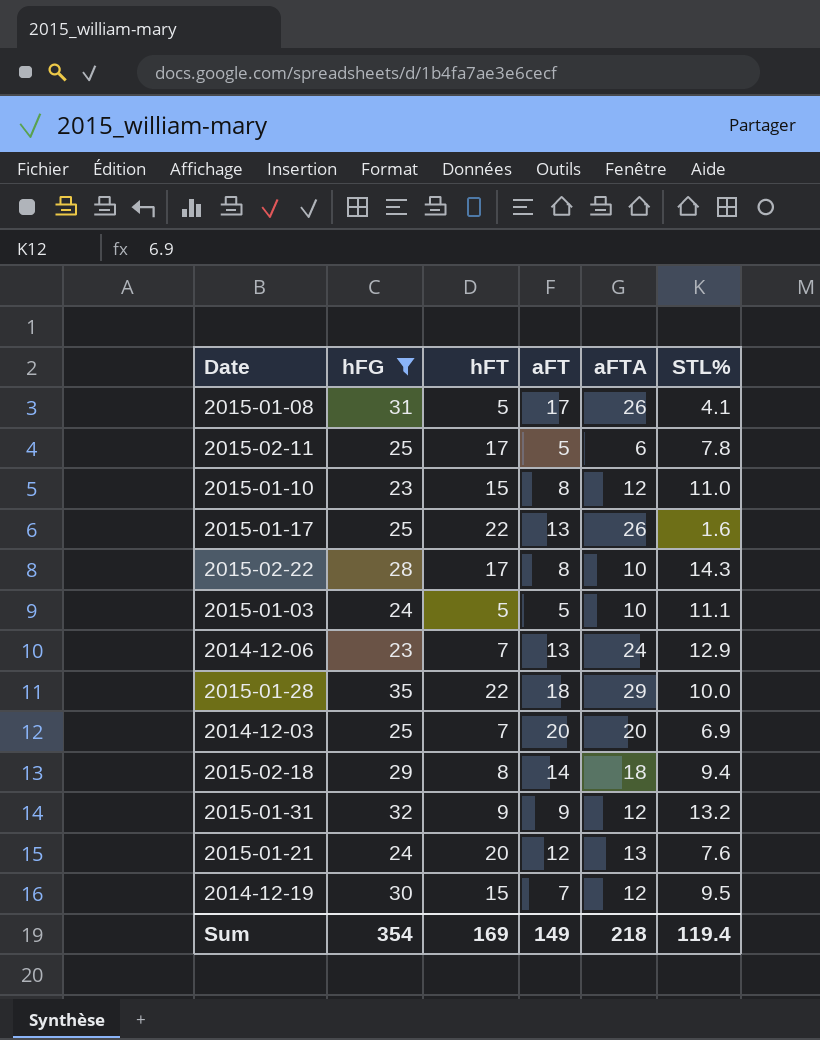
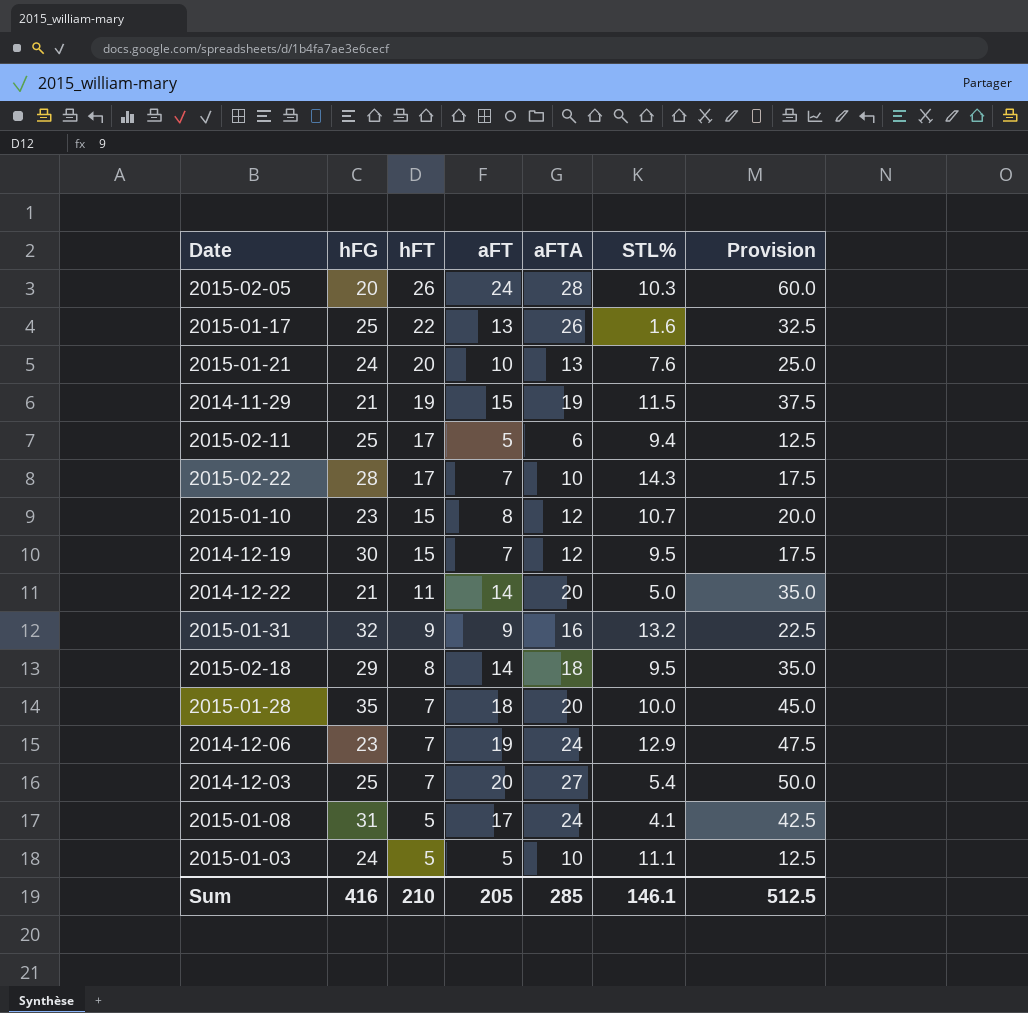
filter: hFG >= 23 -> none
row order: none -> hFT descending
column Provision | formula: none -> [aFT] * 2.5
2015-01-21 | aFT: 12 -> 10
2015-02-11 | STL%: 7.8 -> 9.4
2015-02-22 | aFT: 8 -> 7
2015-01-10 | STL%: 11.0 -> 10.7
2015-01-31 | aFTA: 12 -> 16
2015-02-18 | STL%: 9.4 -> 9.5
2015-01-28 | hFT: 22 -> 7
2015-01-28 | aFTA: 29 -> 20
2014-12-06 | aFT: 13 -> 19
2014-12-03 | aFTA: 20 -> 27
2014-12-03 | STL%: 6.9 -> 5.4
2015-01-08 | aFTA: 26 -> 24
Sum | hFG: 354 -> 416
Sum | hFT: 169 -> 210
Sum | aFT: 149 -> 205
Sum | aFTA: 218 -> 285
Sum | STL%: 119.4 -> 146.1

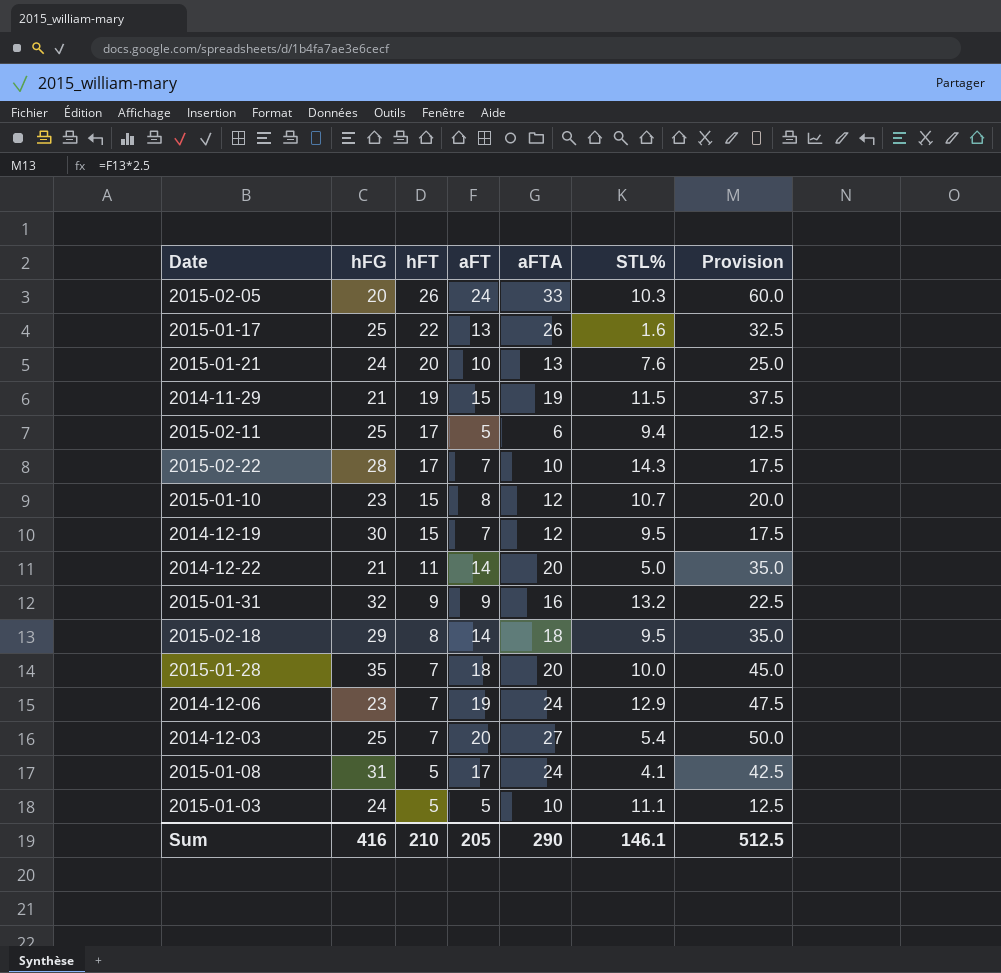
2015-02-05 | aFTA: 28 -> 33
Sum | aFTA: 285 -> 290

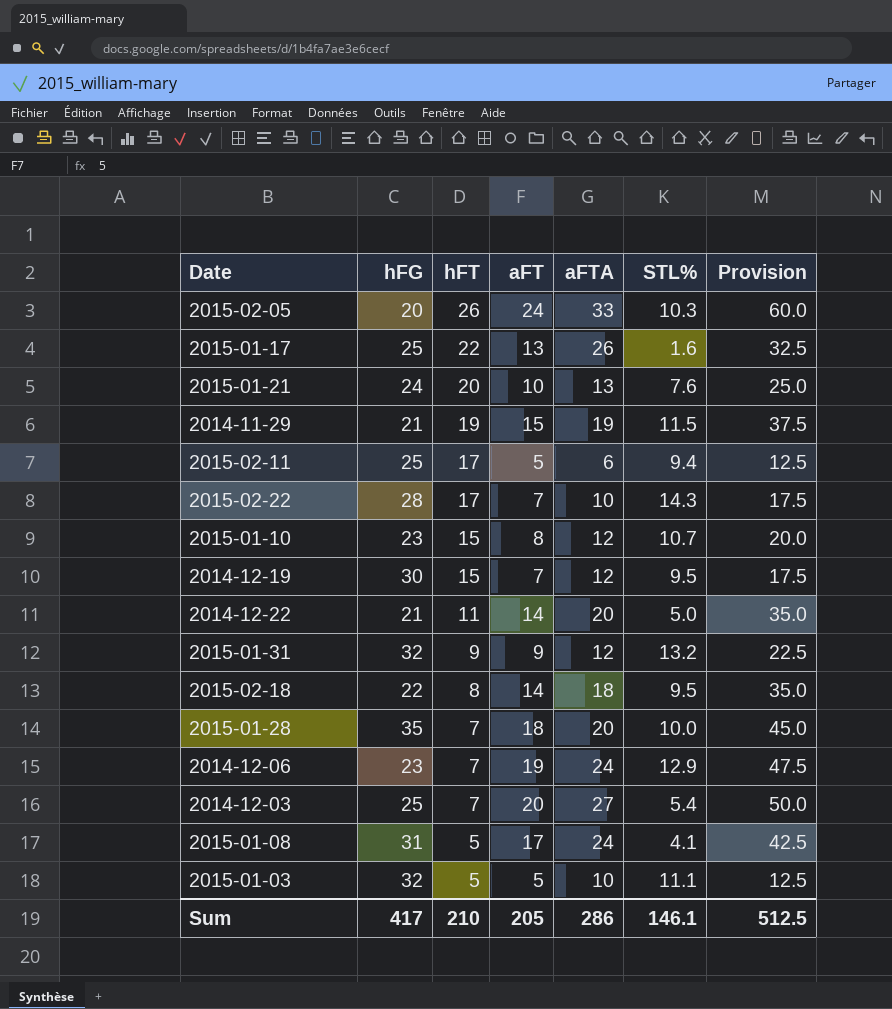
2015-01-31 | aFTA: 16 -> 12
2015-02-18 | hFG: 29 -> 22
2015-01-03 | hFG: 24 -> 32
Sum | hFG: 416 -> 417
Sum | aFTA: 290 -> 286

